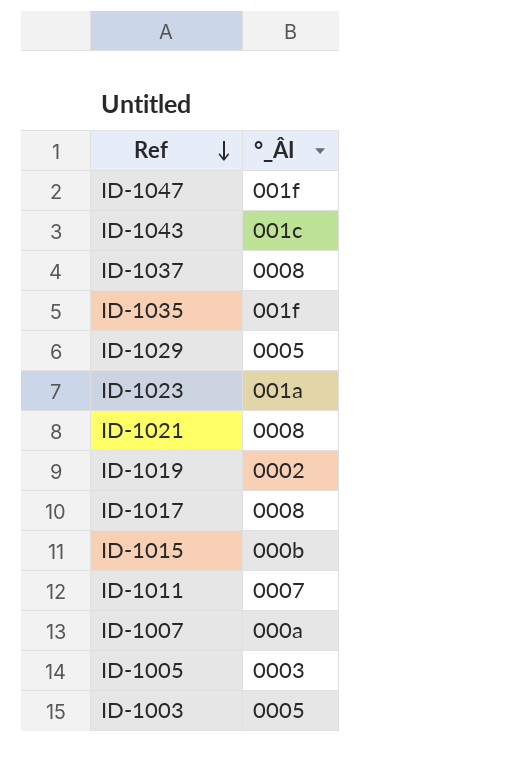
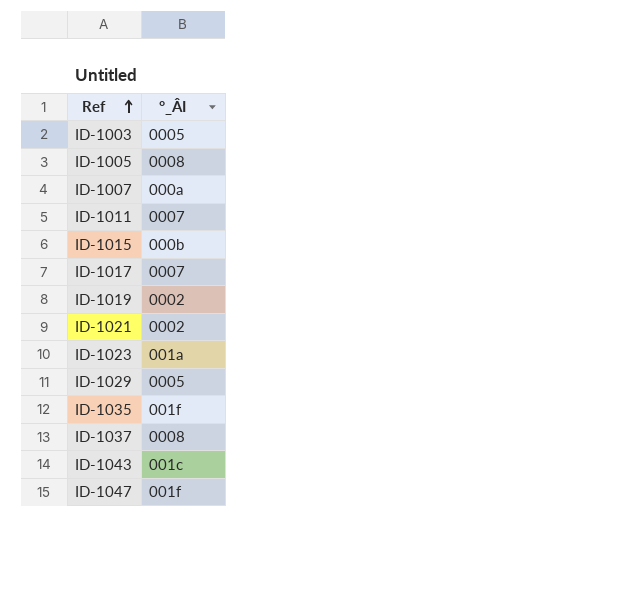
row order: Ref descending -> Ref ascending
ID-1005 | °_ÂI: 0003 -> 0008
ID-1017 | °_ÂI: 0008 -> 0007
ID-1021 | °_ÂI: 0008 -> 0002

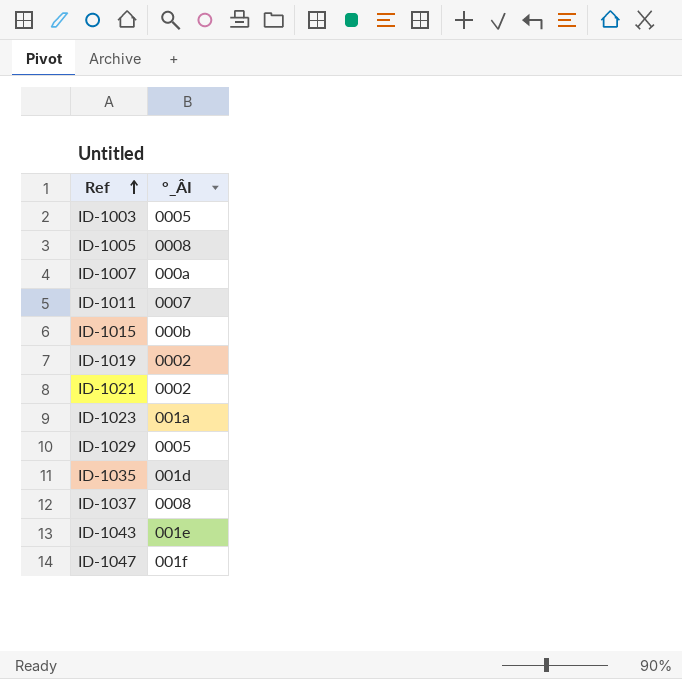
row ID-1017: 0007 -> none
ID-1035 | °_ÂI: 001f -> 001d
ID-1043 | °_ÂI: 001c -> 001e

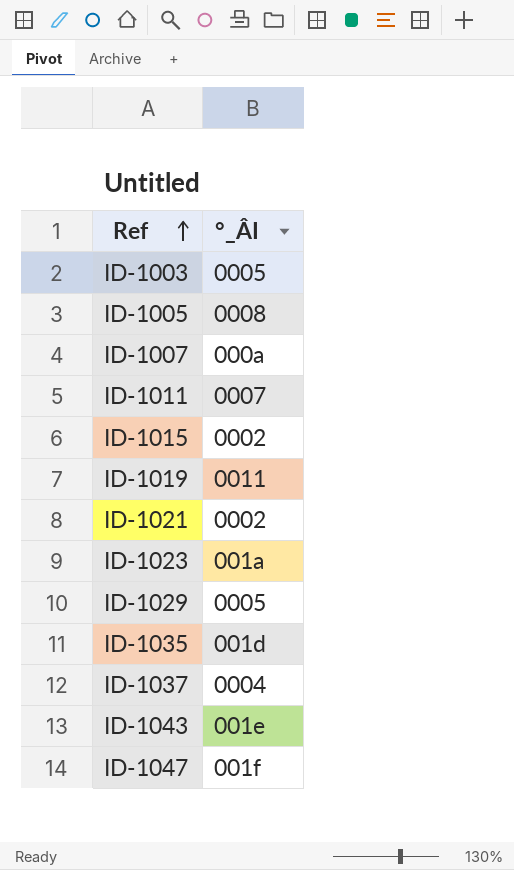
ID-1015 | °_ÂI: 000b -> 0002
ID-1019 | °_ÂI: 0002 -> 0011
ID-1037 | °_ÂI: 0008 -> 0004

